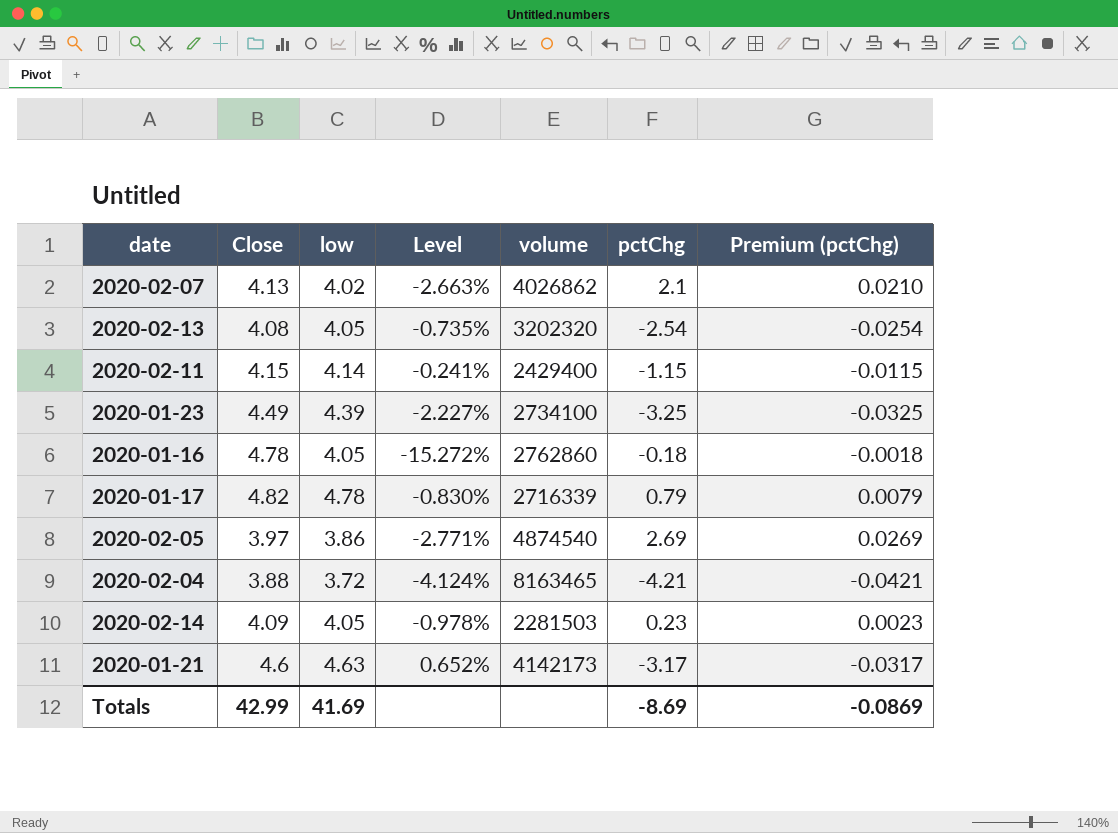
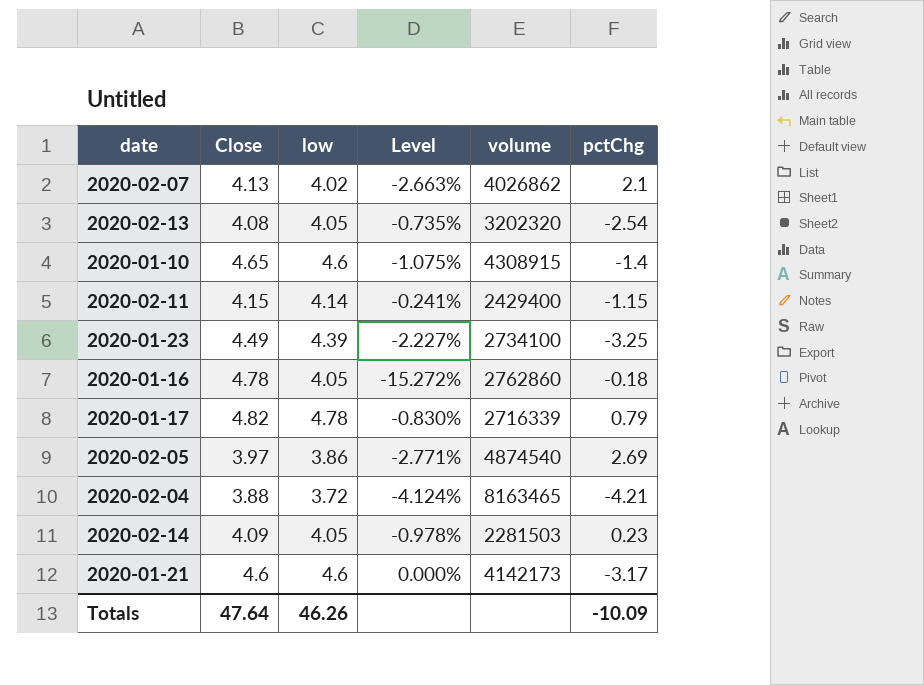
column Premium (pctChg) | formula: [pctChg] * 0.01 -> none
row 2020-01-10: none -> 4.65 | 4.6 | -1.075% | 4308915 | -1.4
2020-01-21 | low: 4.63 -> 4.6
2020-01-21 | Level: 0.652% -> 0.000%
Totals | Close: 42.99 -> 47.64
Totals | low: 41.69 -> 46.26
Totals | pctChg: -8.69 -> -10.09

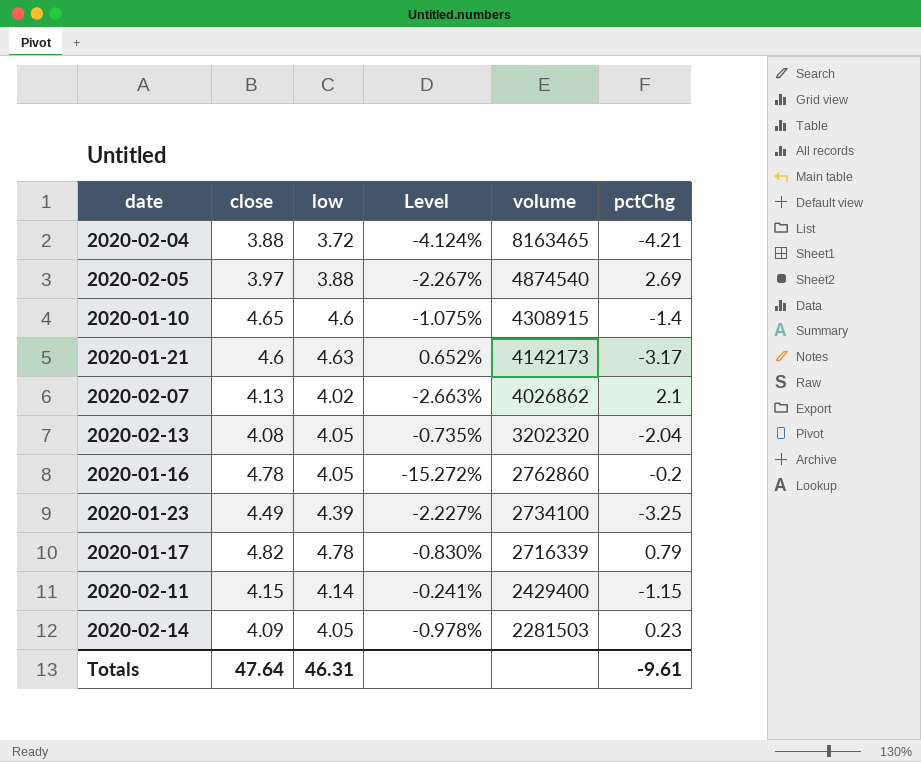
row order: none -> volume descending
column name: Close -> close
2020-02-05 | low: 3.86 -> 3.88
2020-02-05 | Level: -2.771% -> -2.267%
2020-01-21 | low: 4.6 -> 4.63
2020-01-21 | Level: 0.000% -> 0.652%
2020-02-13 | pctChg: -2.54 -> -2.04
2020-01-16 | pctChg: -0.18 -> -0.2
Totals | low: 46.26 -> 46.31
Totals | pctChg: -10.09 -> -9.61

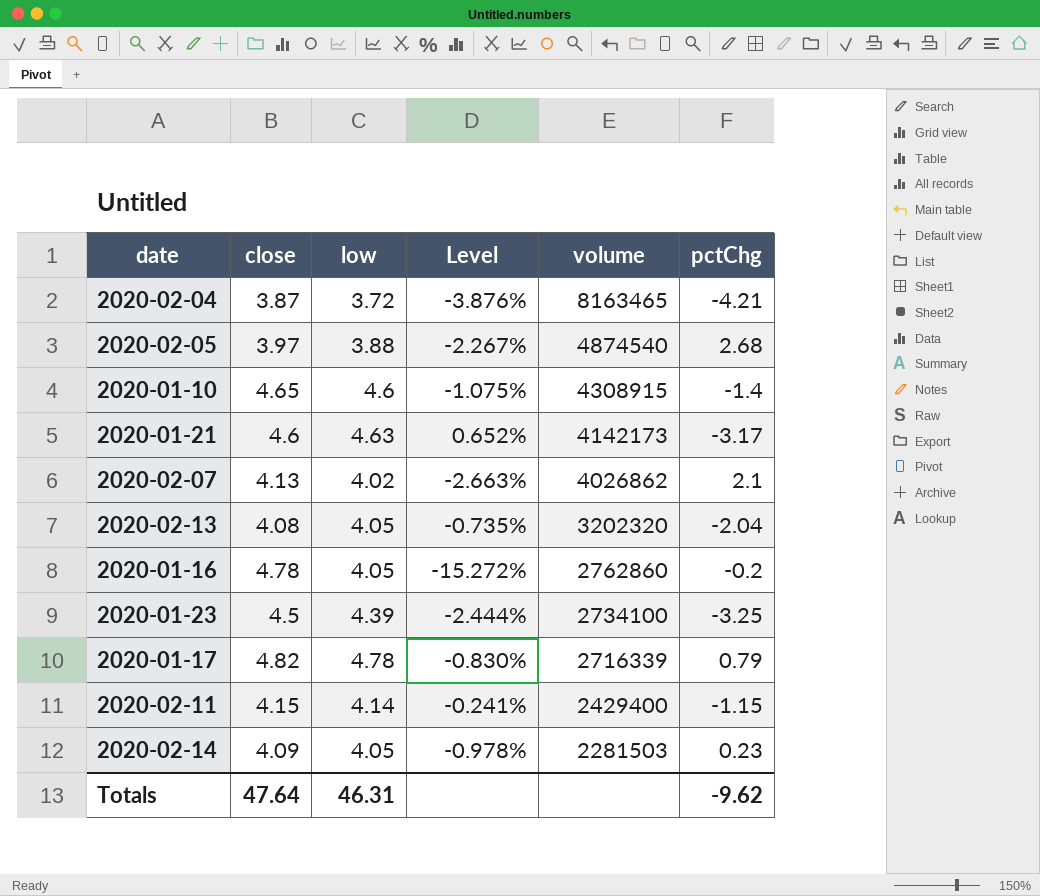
2020-02-04 | close: 3.88 -> 3.87
2020-02-04 | Level: -4.124% -> -3.876%
2020-02-05 | pctChg: 2.69 -> 2.68
2020-01-23 | close: 4.49 -> 4.5
2020-01-23 | Level: -2.227% -> -2.444%
Totals | pctChg: -9.61 -> -9.62

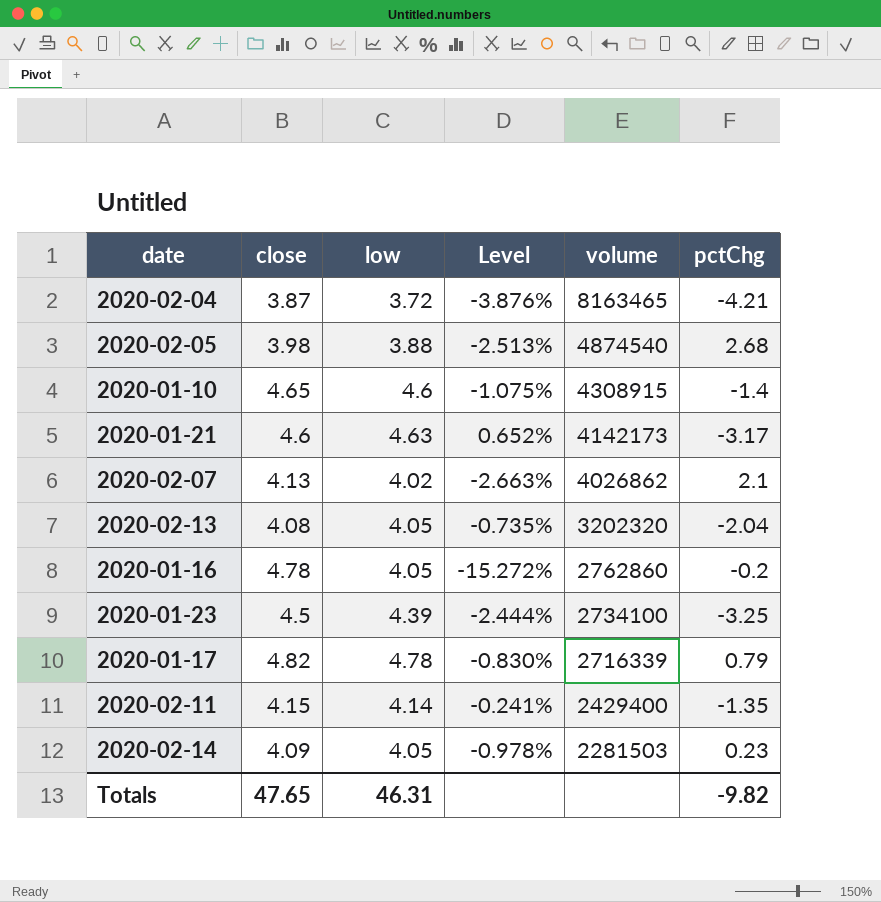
2020-02-05 | close: 3.97 -> 3.98
2020-02-05 | Level: -2.267% -> -2.513%
2020-02-11 | pctChg: -1.15 -> -1.35
Totals | close: 47.64 -> 47.65
Totals | pctChg: -9.62 -> -9.82

